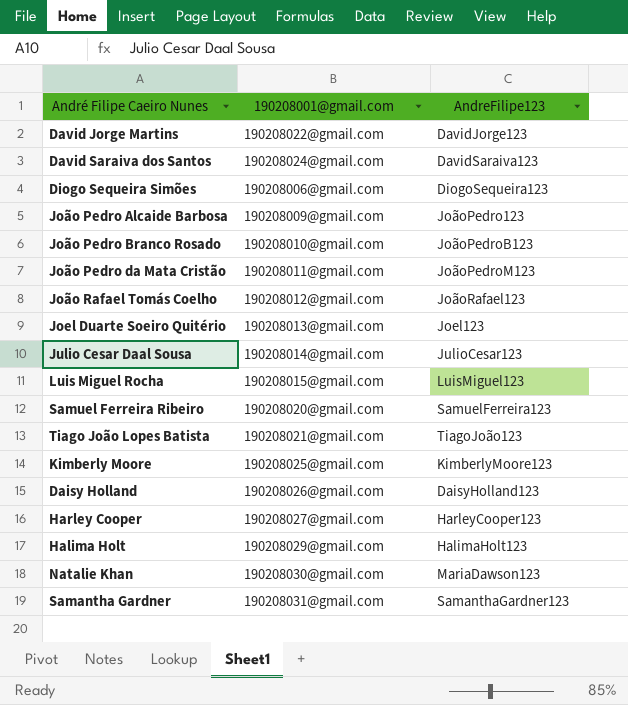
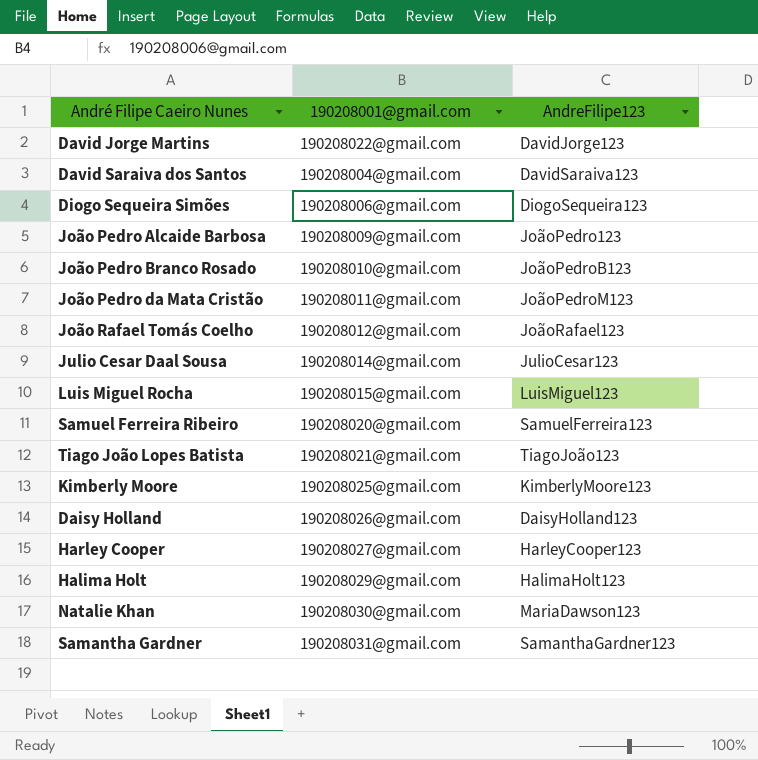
row Joel Duarte Soeiro Quitério: 190208013@gmail.com | Joel123 -> none
David Saraiva dos Santos | 190208001@gmail.com: 190208024@gmail.com -> 190208004@gmail.com

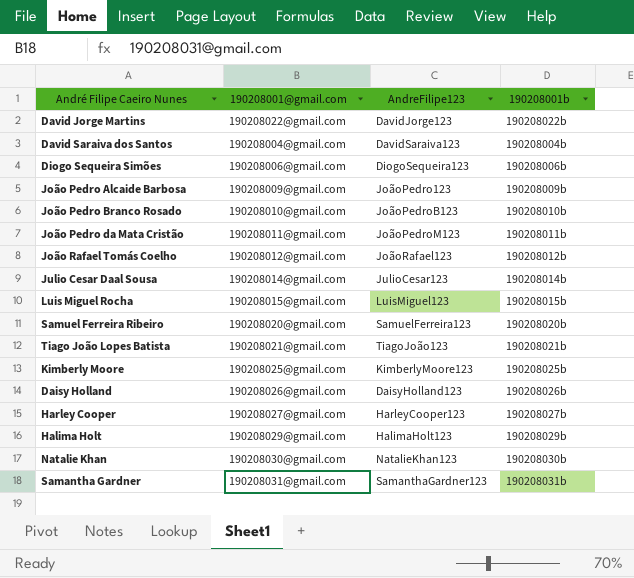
column 190208001b | position: none -> 4
Natalie Khan | AndreFilipe123: MariaDawson123 -> NatalieKhan123

